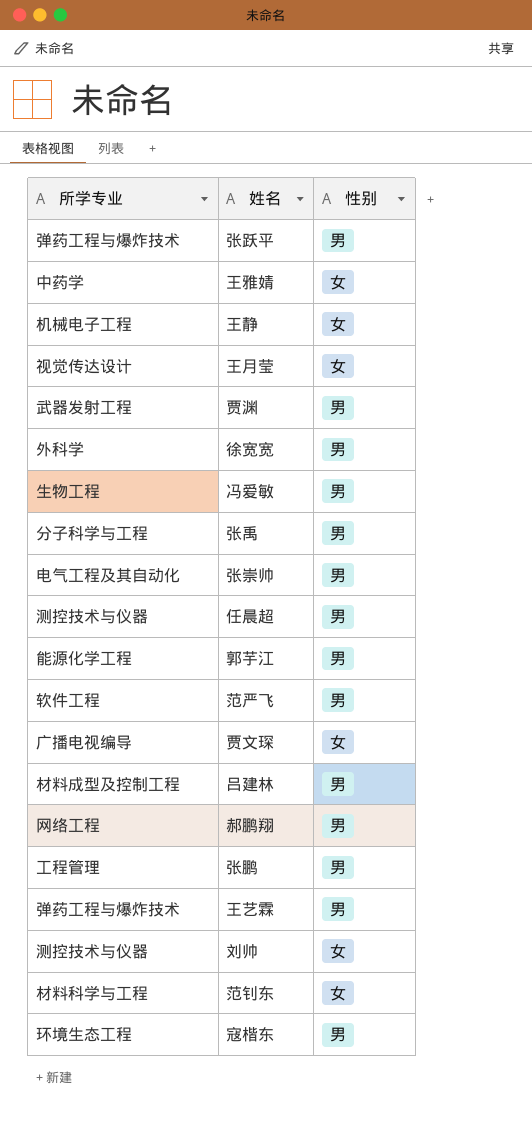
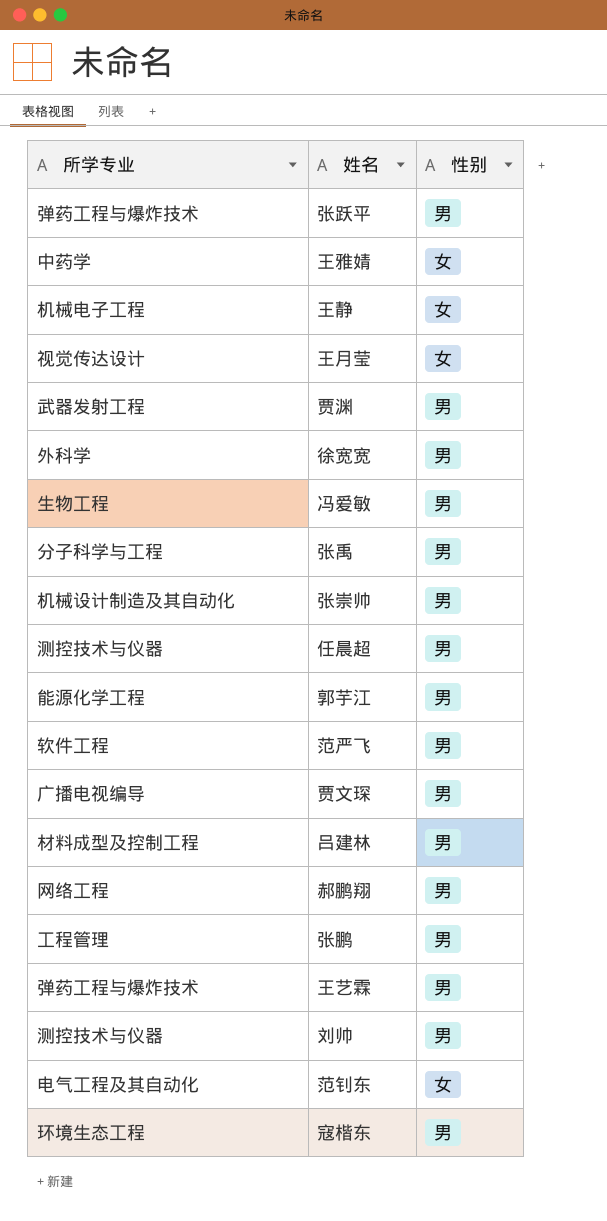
张崇帅 | 所学专业: 电气工程及其自动化 -> 机械设计制造及其自动化
贾文琛 | 性别: 女 -> 男
刘帅 | 性别: 女 -> 男
范钊东 | 所学专业: 材料科学与工程 -> 电气工程及其自动化

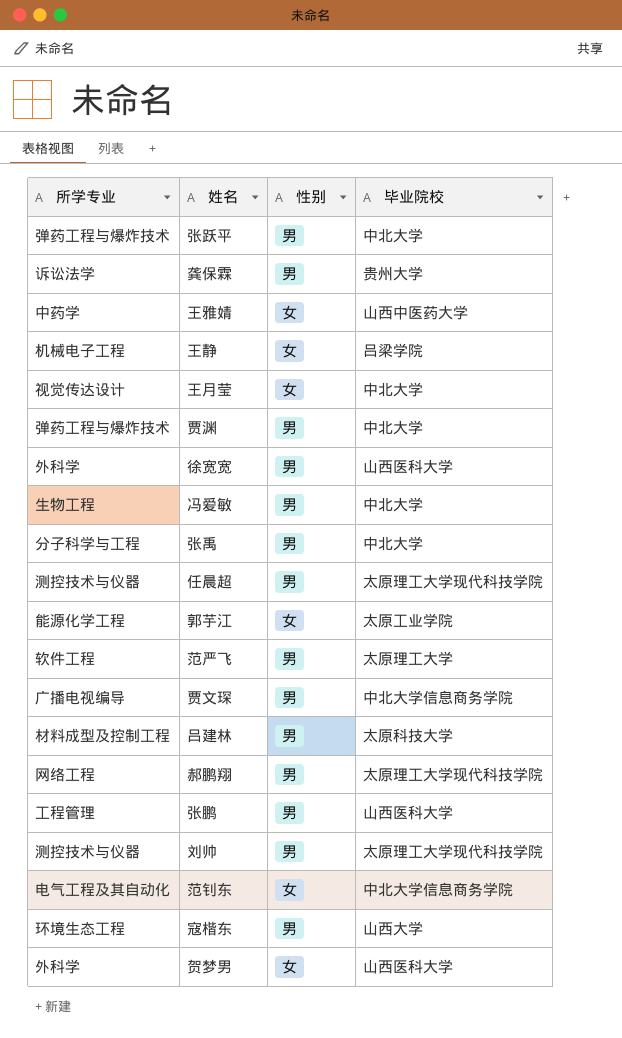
column 毕业院校 | position: none -> 4
row 张崇帅: 机械设计制造及其自动化 | 男 -> none
row 王艺霖: 弹药工程与爆炸技术 | 男 -> none
row 龚保霖: none -> 诉讼法学 | 男 | 贵州大学
贾渊 | 所学专业: 武器发射工程 -> 弹药工程与爆炸技术
郭芋江 | 性别: 男 -> 女
row 贺梦男: none -> 外科学 | 女 | 山西医科大学

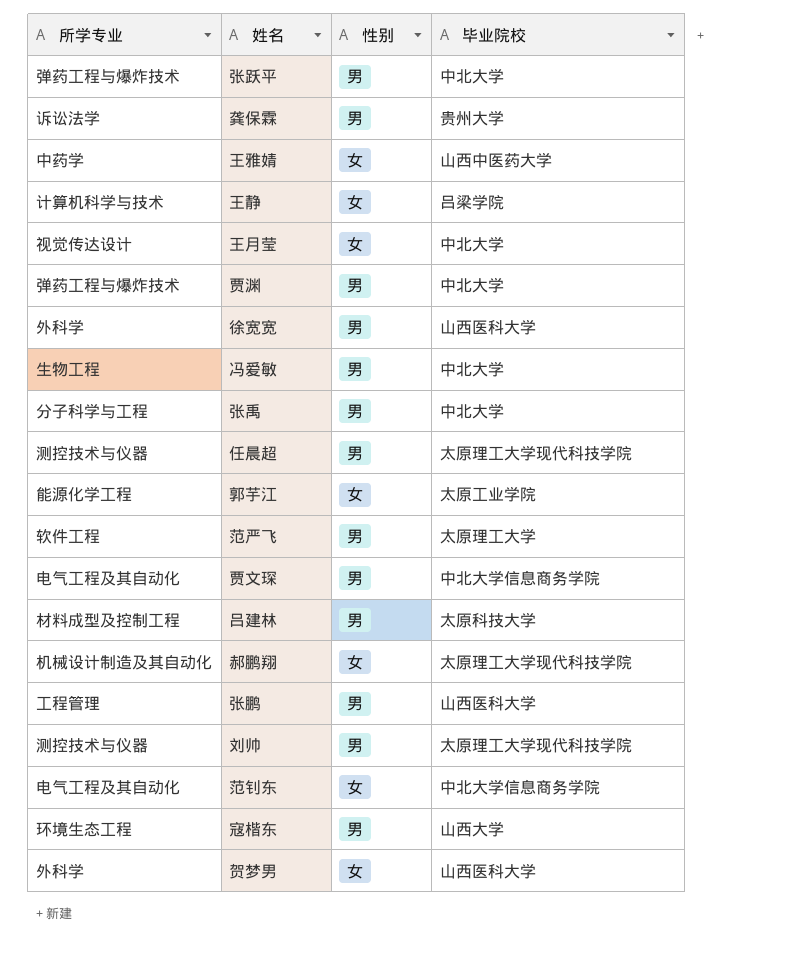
王静 | 所学专业: 机械电子工程 -> 计算机科学与技术
贾文琛 | 所学专业: 广播电视编导 -> 电气工程及其自动化
郝鹏翔 | 所学专业: 网络工程 -> 机械设计制造及其自动化
郝鹏翔 | 性别: 男 -> 女

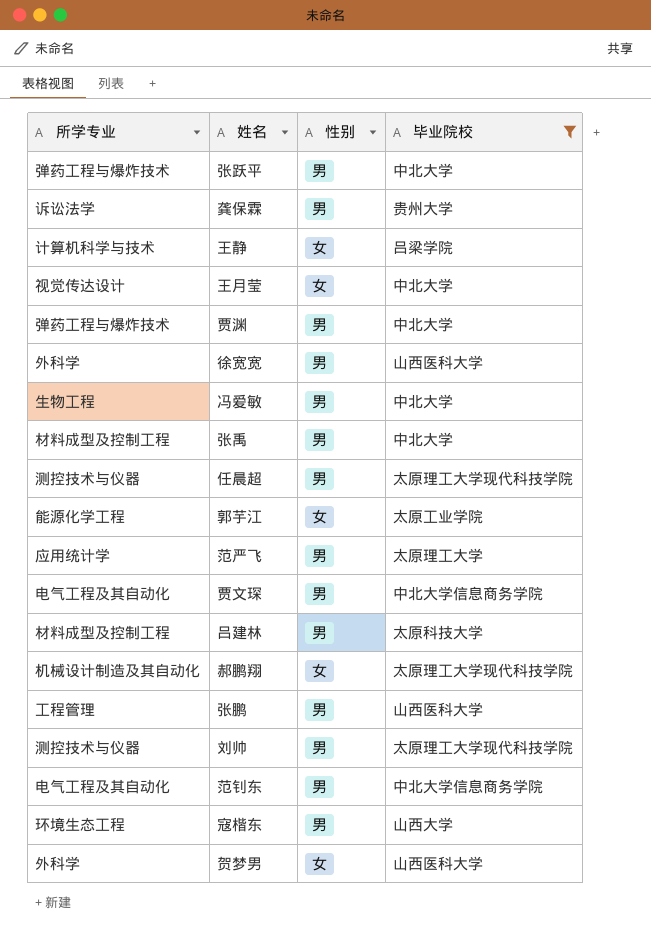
filter: none -> 毕业院校 != 山西中医药大学
张禹 | 所学专业: 分子科学与工程 -> 材料成型及控制工程
范严飞 | 所学专业: 软件工程 -> 应用统计学
范钊东 | 性别: 女 -> 男

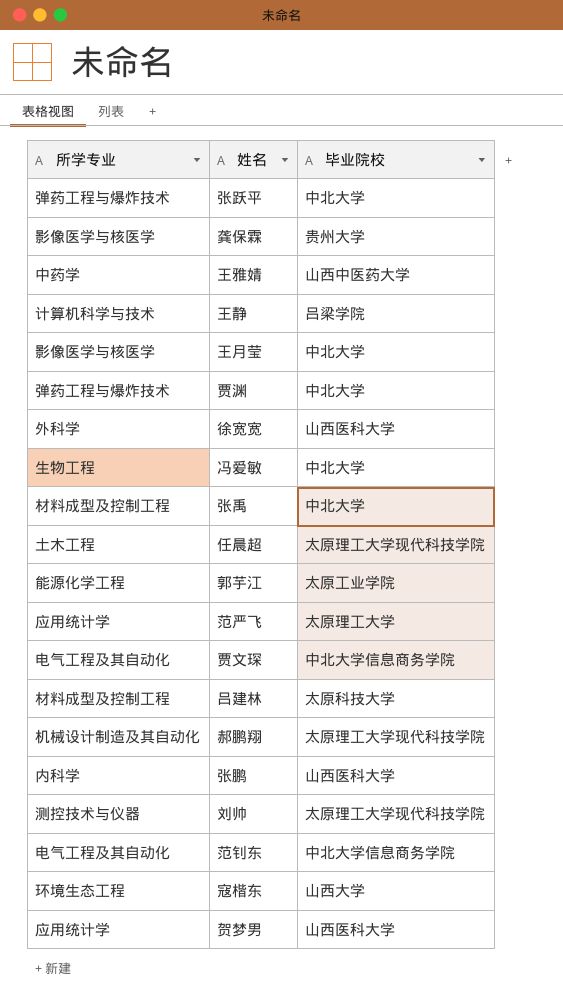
filter: 毕业院校 != 山西中医药大学 -> none
column 性别 | position: 3 -> none
龚保霖 | 所学专业: 诉讼法学 -> 影像医学与核医学
王月莹 | 所学专业: 视觉传达设计 -> 影像医学与核医学
任晨超 | 所学专业: 测控技术与仪器 -> 土木工程
张鹏 | 所学专业: 工程管理 -> 内科学
贺梦男 | 所学专业: 外科学 -> 应用统计学

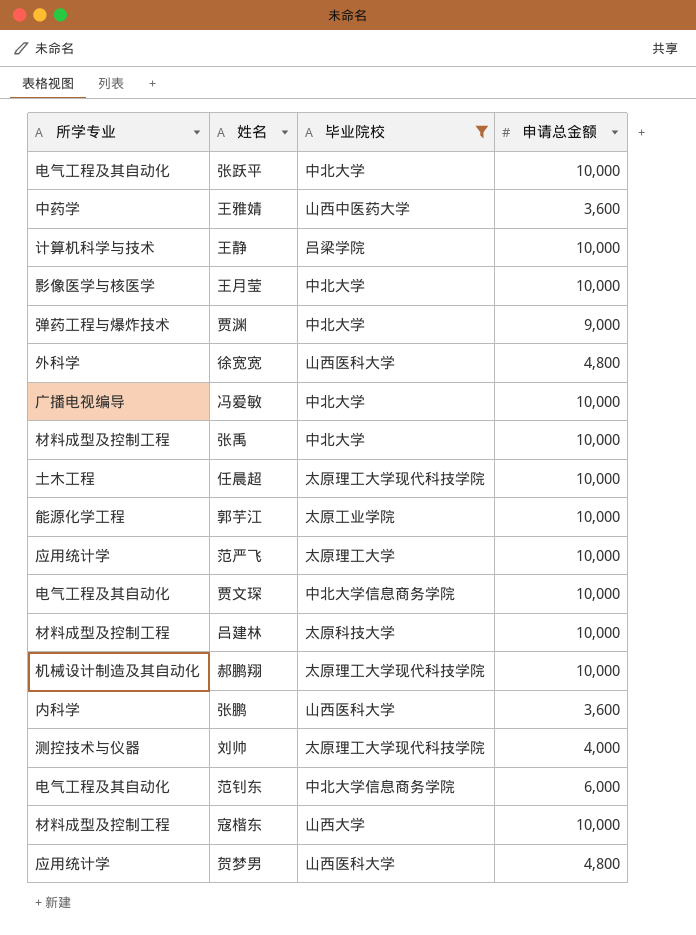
filter: none -> 毕业院校 != 贵州大学
column 申请总金额 | position: none -> 4
张跃平 | 所学专业: 弹药工程与爆炸技术 -> 电气工程及其自动化
冯爱敏 | 所学专业: 生物工程 -> 广播电视编导
寇楷东 | 所学专业: 环境生态工程 -> 材料成型及控制工程

